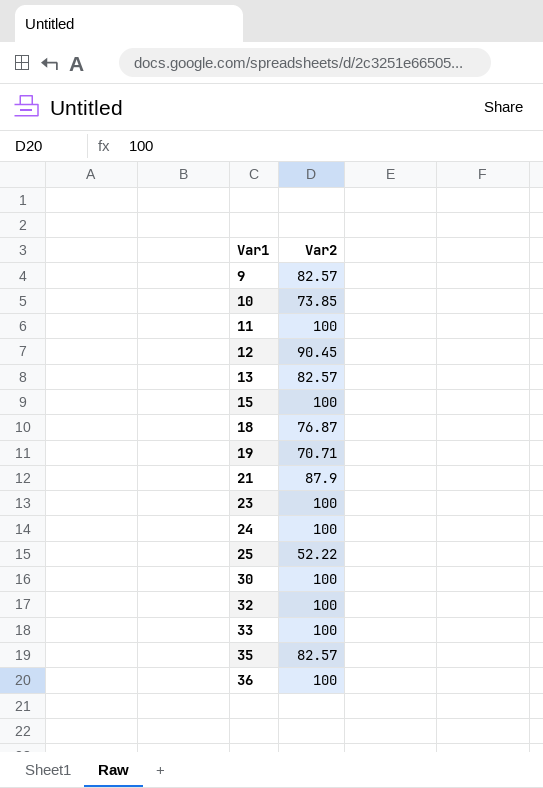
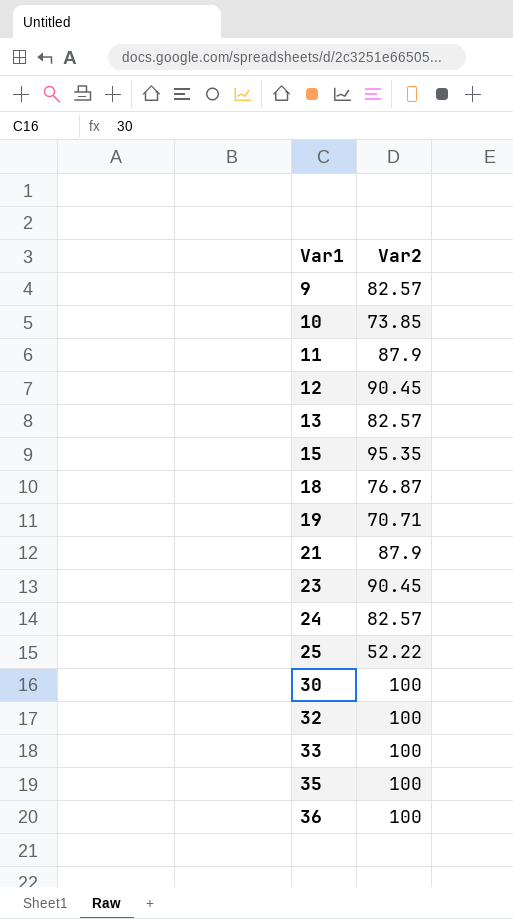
11 | Var2: 100 -> 87.9
15 | Var2: 100 -> 95.35
23 | Var2: 100 -> 90.45
24 | Var2: 100 -> 82.57
35 | Var2: 82.57 -> 100

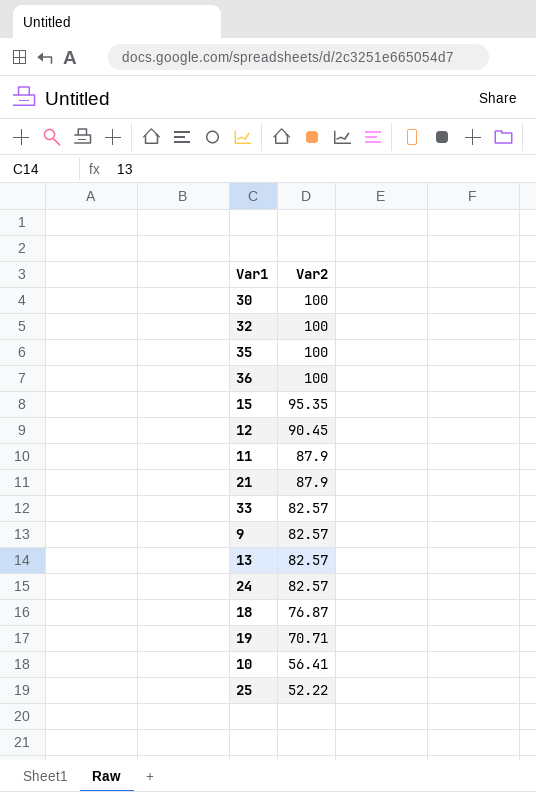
row order: Var1 ascending -> Var2 descending
row 23: 90.45 -> none
33 | Var2: 100 -> 82.57
10 | Var2: 73.85 -> 56.41

